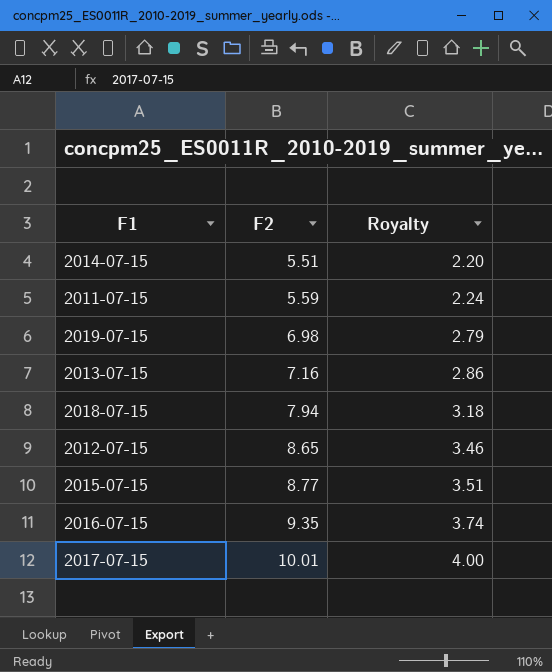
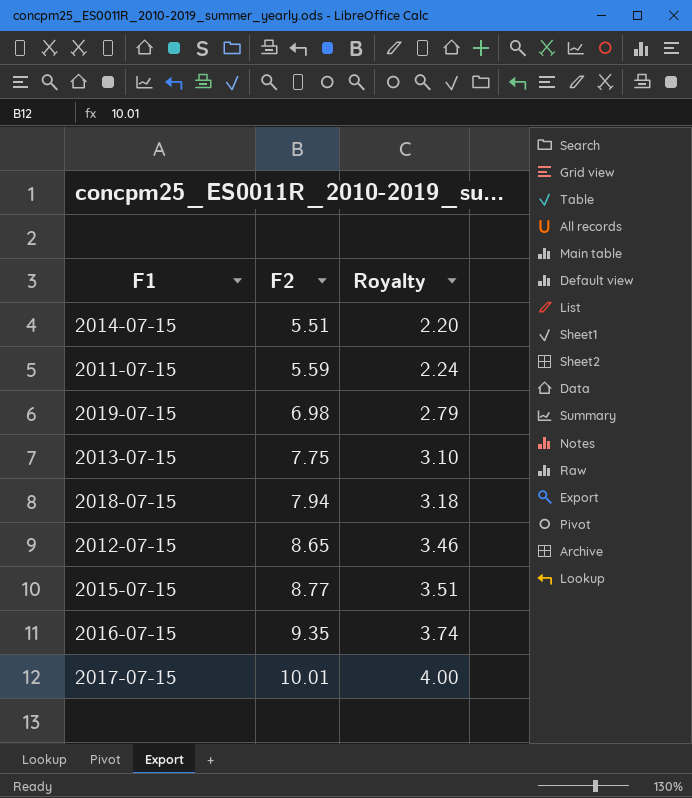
2013-07-15 | F2: 7.16 -> 7.75
2013-07-15 | Royalty: 2.86 -> 3.10

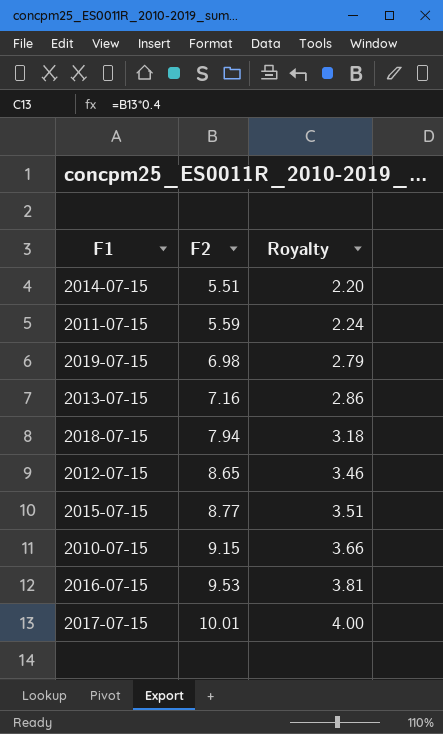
2013-07-15 | F2: 7.75 -> 7.16
2013-07-15 | Royalty: 3.10 -> 2.86
row 2010-07-15: none -> 9.15 | 3.66
2016-07-15 | F2: 9.35 -> 9.53
2016-07-15 | Royalty: 3.74 -> 3.81

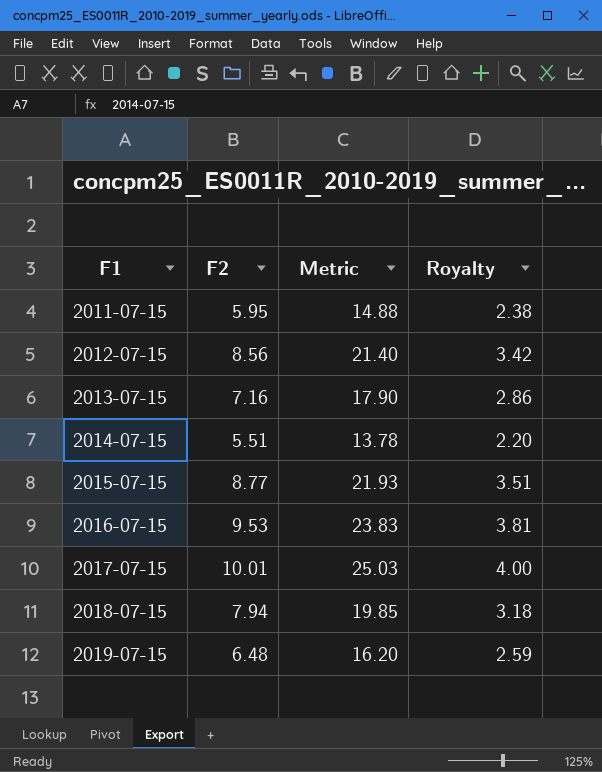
row order: F2 ascending -> F1 ascending
column Metric | formula: none -> [F2] * 2.5
row 2010-07-15: 9.15 | 3.66 -> none
2011-07-15 | F2: 5.59 -> 5.95
2011-07-15 | Royalty: 2.24 -> 2.38
2012-07-15 | F2: 8.65 -> 8.56
2012-07-15 | Royalty: 3.46 -> 3.42
2019-07-15 | F2: 6.98 -> 6.48
2019-07-15 | Royalty: 2.79 -> 2.59

